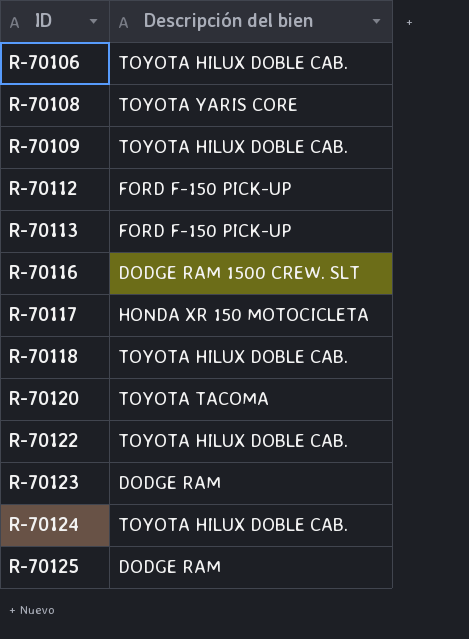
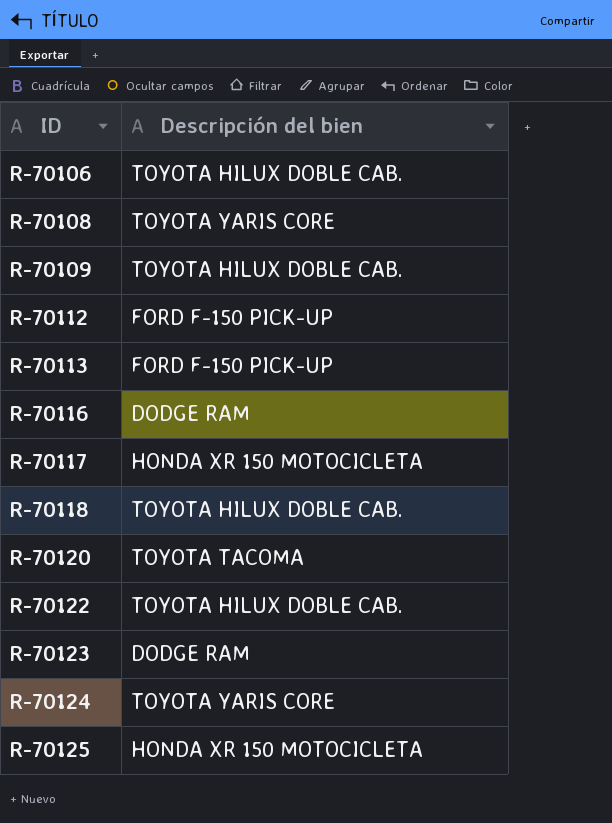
R-70116 | Descripción del bien: DODGE RAM 1500 CREW. SLT -> DODGE RAM
R-70124 | Descripción del bien: TOYOTA HILUX DOBLE CAB. -> TOYOTA YARIS CORE
R-70125 | Descripción del bien: DODGE RAM -> HONDA XR 150 MOTOCICLETA

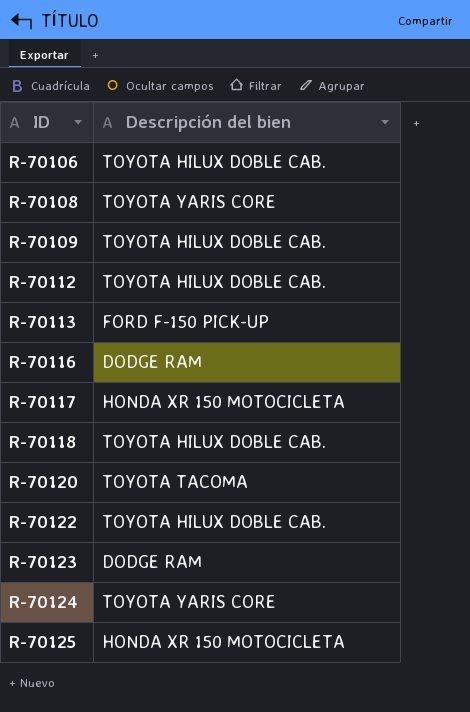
R-70112 | Descripción del bien: FORD F-150 PICK-UP -> TOYOTA HILUX DOBLE CAB.

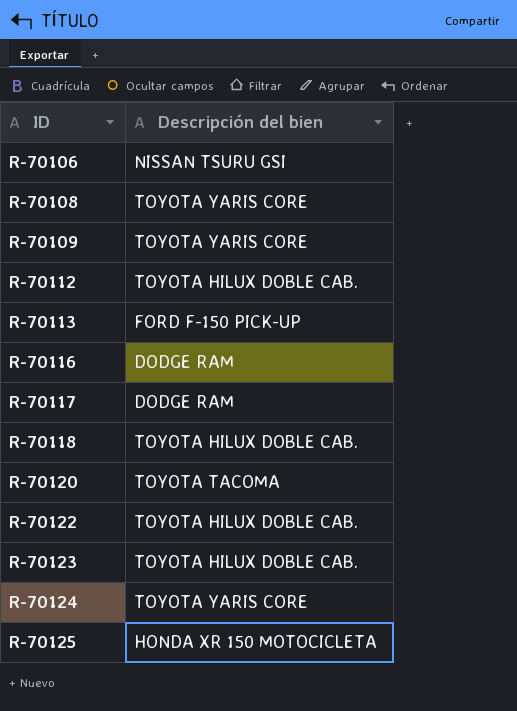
R-70106 | Descripción del bien: TOYOTA HILUX DOBLE CAB. -> NISSAN TSURU GSI
R-70109 | Descripción del bien: TOYOTA HILUX DOBLE CAB. -> TOYOTA YARIS CORE
R-70117 | Descripción del bien: HONDA XR 150 MOTOCICLETA -> DODGE RAM
R-70123 | Descripción del bien: DODGE RAM -> TOYOTA HILUX DOBLE CAB.

